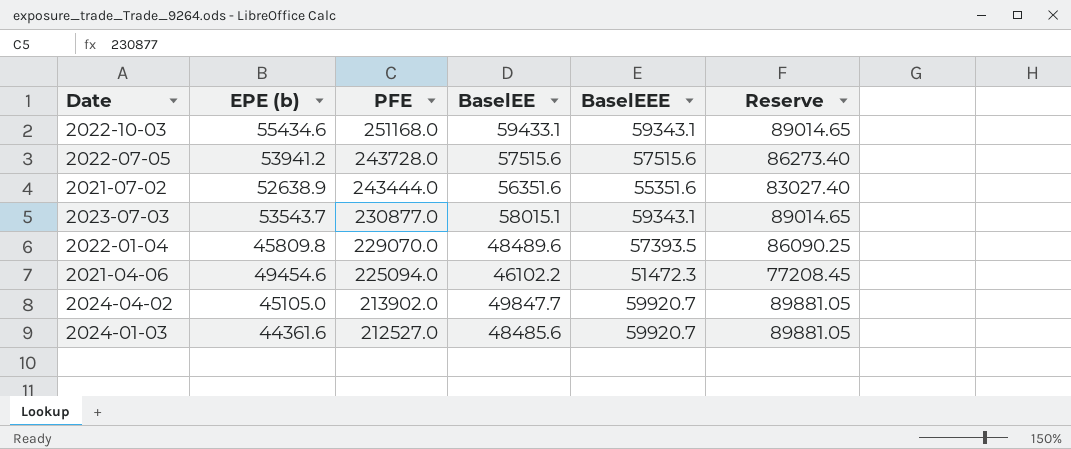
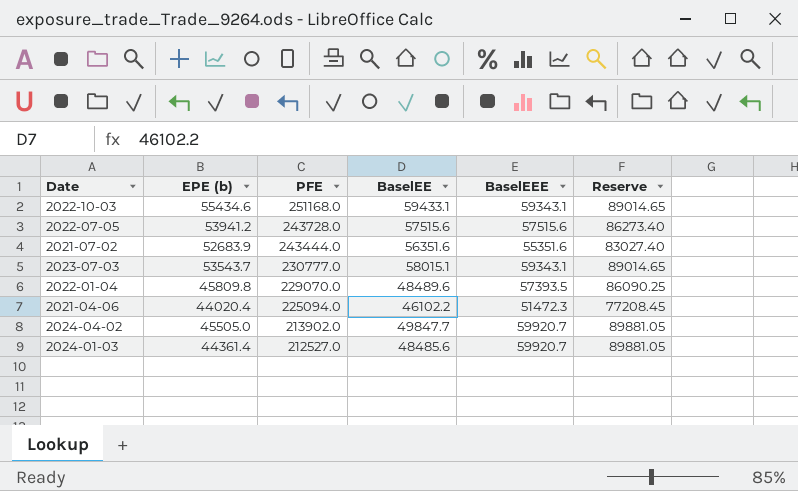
2021-07-02 | EPE (b): 52638.9 -> 52683.9
2023-07-03 | PFE: 230877.0 -> 230777.0
2021-04-06 | EPE (b): 49454.6 -> 44020.4
2024-04-02 | EPE (b): 45105.0 -> 45505.0
2024-01-03 | EPE (b): 44361.6 -> 44361.4

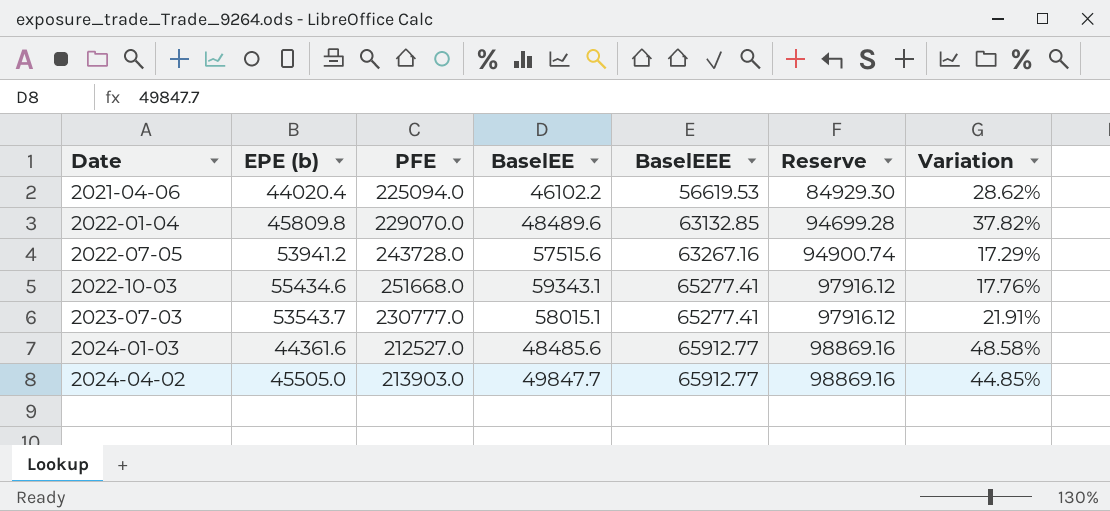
row order: PFE descending -> Date ascending
column Variation | formula: none -> ([BaselEEE] - [EPE (b)]) / [EPE (b)]
row 2021-07-02: 52683.9 | 243444.0 | 56351.6 | 55351.6 | 83027.40 -> none
2021-04-06 | BaselEEE: 51472.3 -> 56619.53
2021-04-06 | Reserve: 77208.45 -> 84929.30
2022-01-04 | BaselEEE: 57393.5 -> 63132.85
2022-01-04 | Reserve: 86090.25 -> 94699.28
2022-07-05 | BaselEEE: 57515.6 -> 63267.16
2022-07-05 | Reserve: 86273.40 -> 94900.74
2022-10-03 | PFE: 251168.0 -> 251668.0
2022-10-03 | BaselEE: 59433.1 -> 59343.1
2022-10-03 | BaselEEE: 59343.1 -> 65277.41
2022-10-03 | Reserve: 89014.65 -> 97916.12
2023-07-03 | BaselEEE: 59343.1 -> 65277.41
2023-07-03 | Reserve: 89014.65 -> 97916.12
2024-01-03 | EPE (b): 44361.4 -> 44361.6
2024-01-03 | BaselEEE: 59920.7 -> 65912.77
2024-01-03 | Reserve: 89881.05 -> 98869.16
2024-04-02 | PFE: 213902.0 -> 213903.0
2024-04-02 | BaselEEE: 59920.7 -> 65912.77
2024-04-02 | Reserve: 89881.05 -> 98869.16

